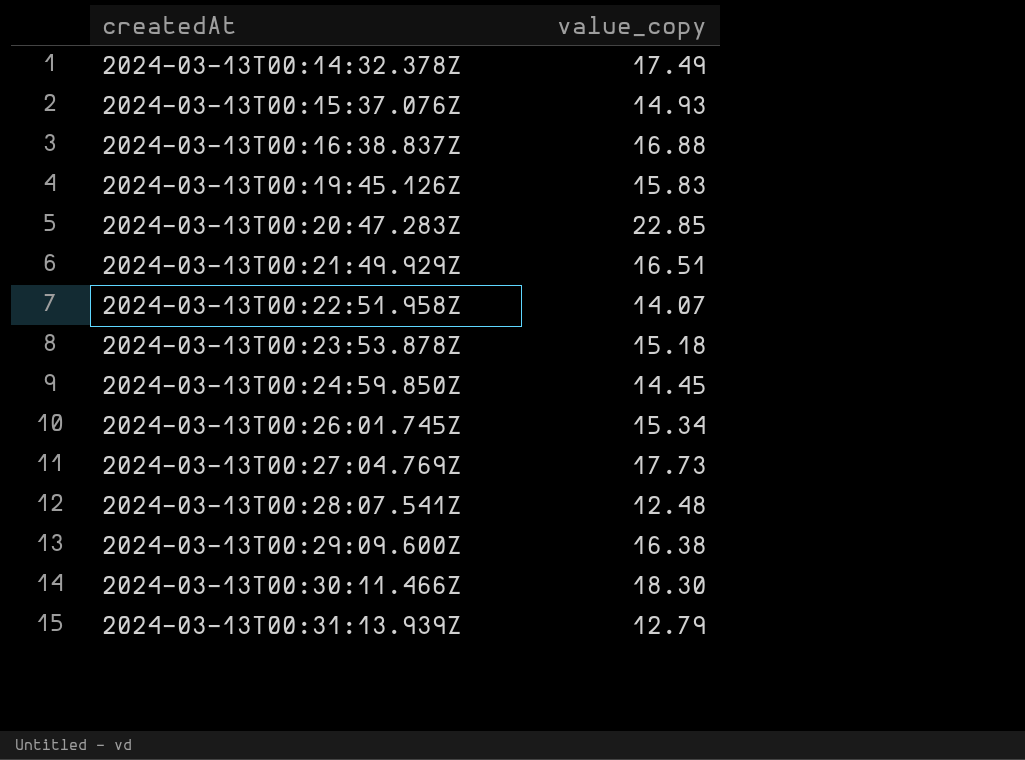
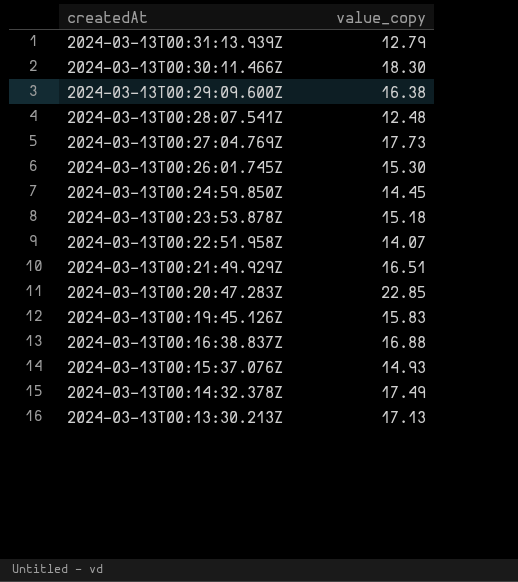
row order: createdAt ascending -> createdAt descending
2024-03-13T00:26:01.745Z | value_copy: 15.34 -> 15.30
row 2024-03-13T00:13:30.213Z: none -> 17.13

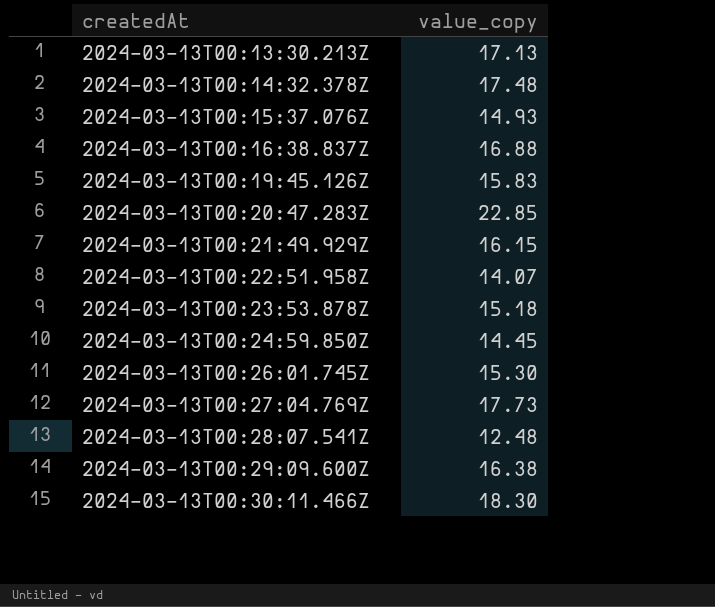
row order: createdAt descending -> createdAt ascending
row 2024-03-13T00:31:13.939Z: 12.79 -> none
2024-03-13T00:14:32.378Z | value_copy: 17.49 -> 17.48
2024-03-13T00:21:49.929Z | value_copy: 16.51 -> 16.15

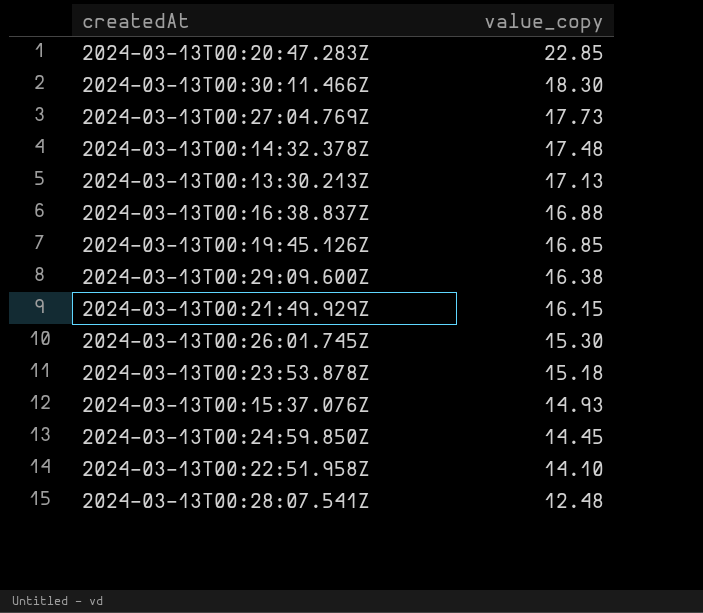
row order: createdAt ascending -> value_copy descending
2024-03-13T00:19:45.126Z | value_copy: 15.83 -> 16.85
2024-03-13T00:22:51.958Z | value_copy: 14.07 -> 14.10

